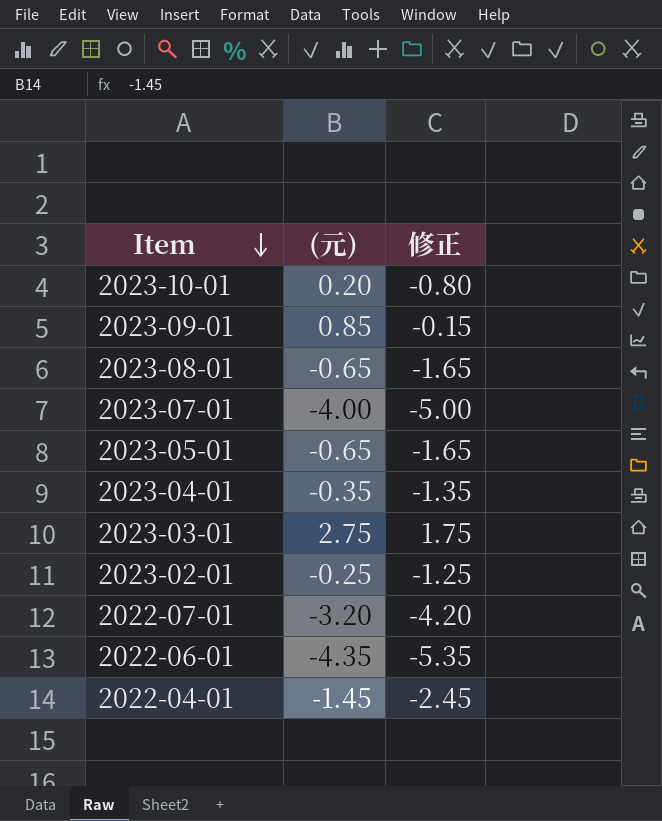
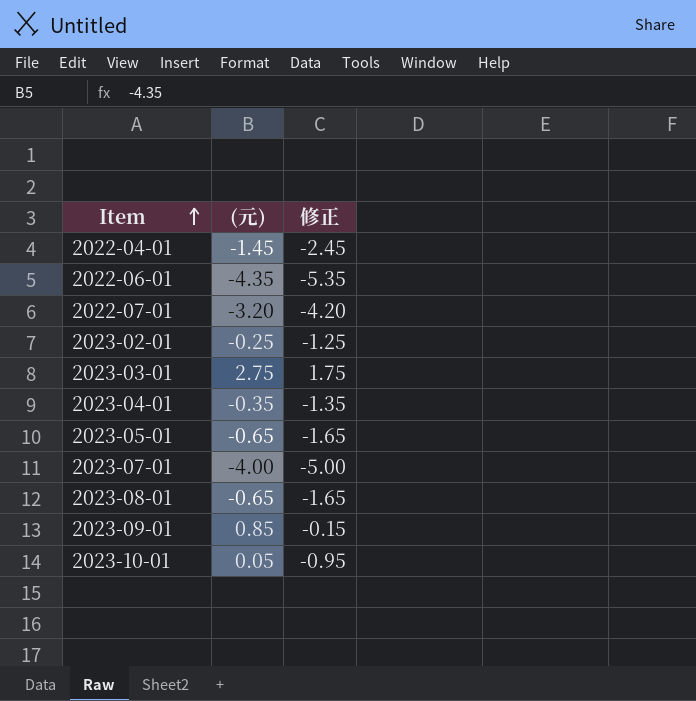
row order: Item descending -> Item ascending
2023-10-01 | (元): 0.20 -> 0.05
2023-10-01 | 修正: -0.80 -> -0.95

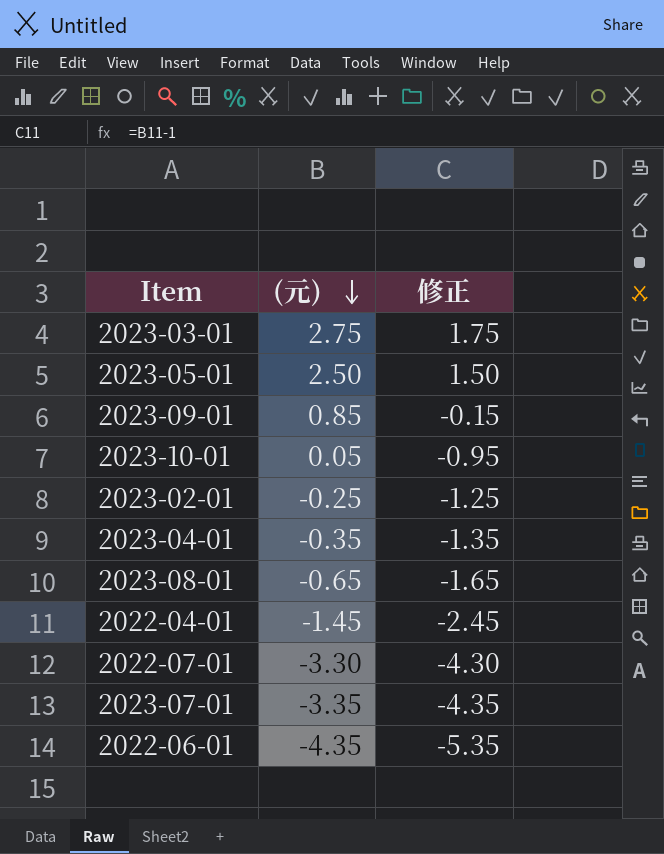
row order: Item ascending -> (元) descending
2023-05-01 | (元): -0.65 -> 2.50
2023-05-01 | 修正: -1.65 -> 1.50
2022-07-01 | (元): -3.20 -> -3.30
2022-07-01 | 修正: -4.20 -> -4.30
2023-07-01 | (元): -4.00 -> -3.35
2023-07-01 | 修正: -5.00 -> -4.35

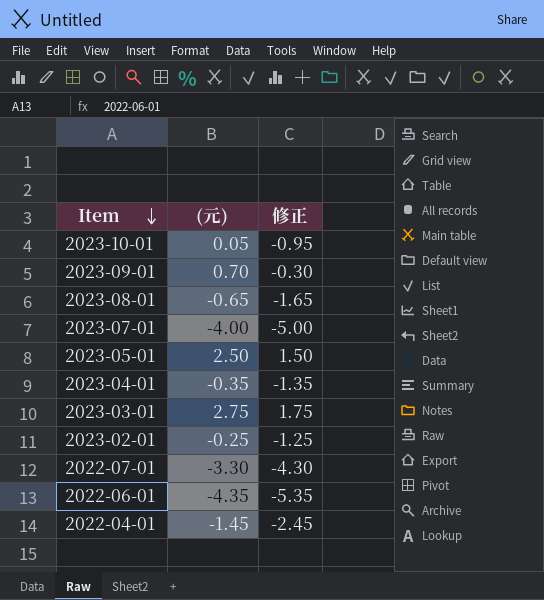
row order: (元) descending -> Item descending
2023-09-01 | (元): 0.85 -> 0.70
2023-09-01 | 修正: -0.15 -> -0.30
2023-07-01 | (元): -3.35 -> -4.00
2023-07-01 | 修正: -4.35 -> -5.00

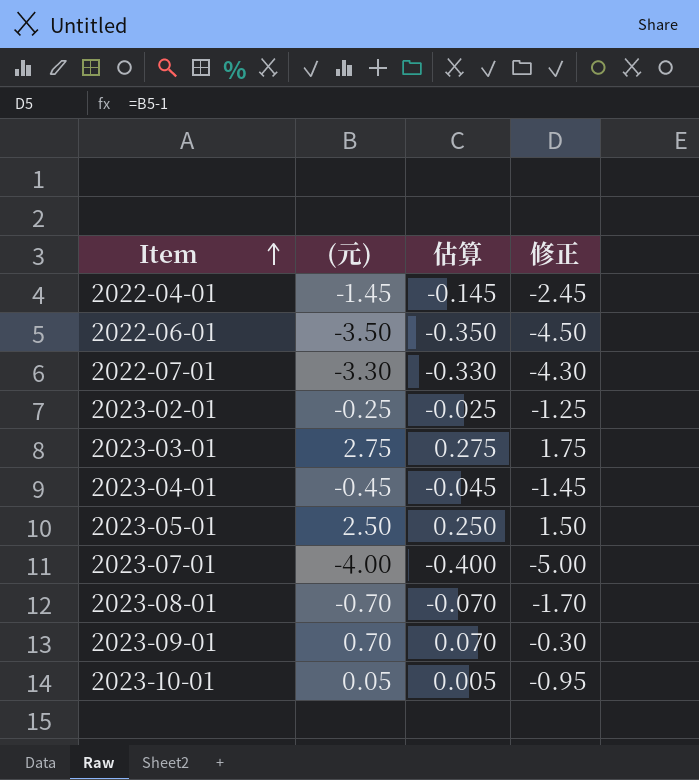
row order: Item descending -> Item ascending
column 估算 | formula: none -> [(元)] * 0.1
2022-06-01 | (元): -4.35 -> -3.50
2022-06-01 | 修正: -5.35 -> -4.50
2023-04-01 | (元): -0.35 -> -0.45
2023-04-01 | 修正: -1.35 -> -1.45
2023-08-01 | (元): -0.65 -> -0.70
2023-08-01 | 修正: -1.65 -> -1.70

